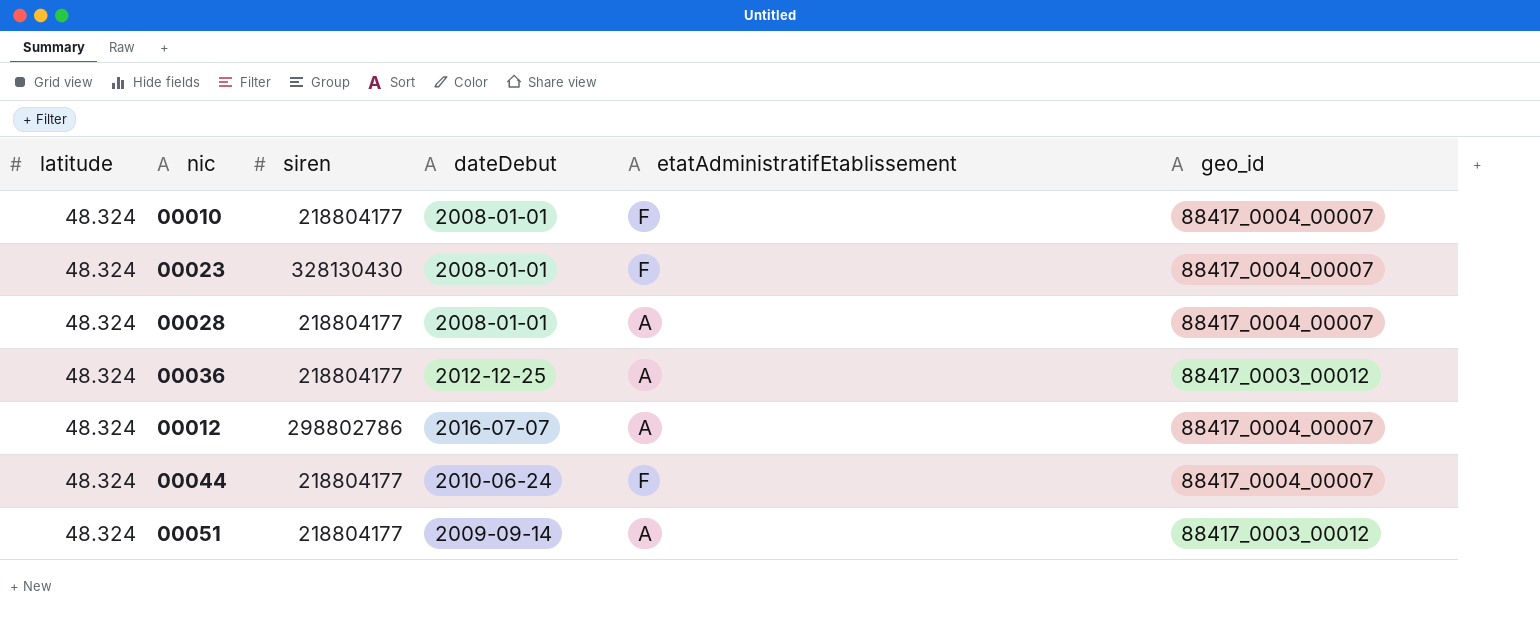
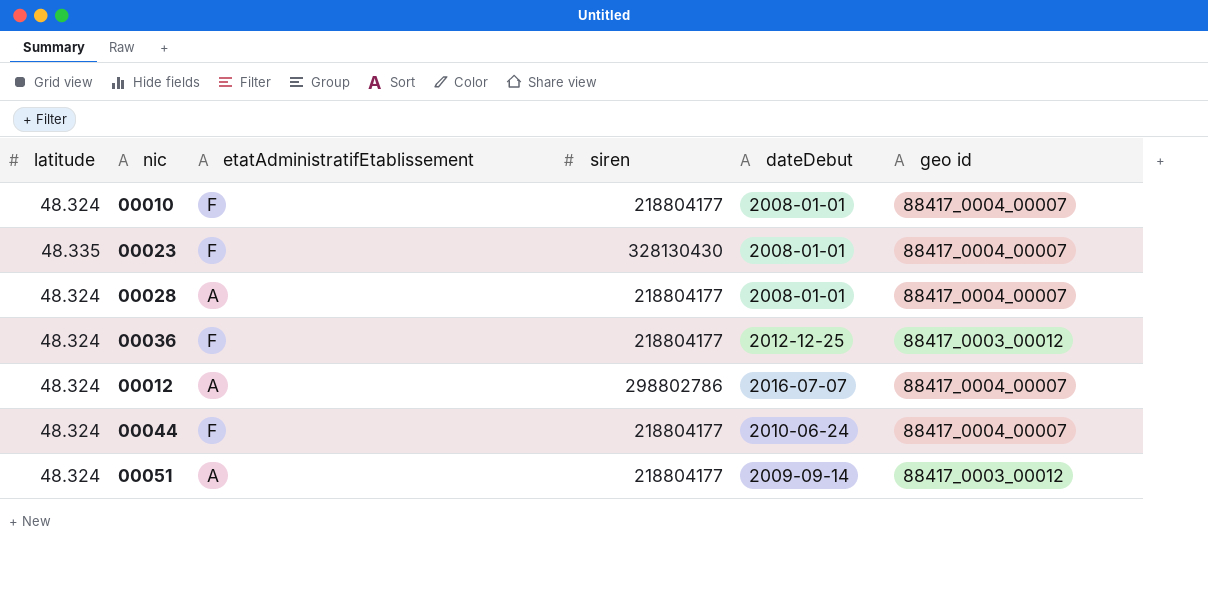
column etatAdministratifEtablissement | position: 5 -> 3
column name: geo_id -> geo id
00023 | latitude: 48.324 -> 48.335
00036 | etatAdministratifEtablissement: A -> F

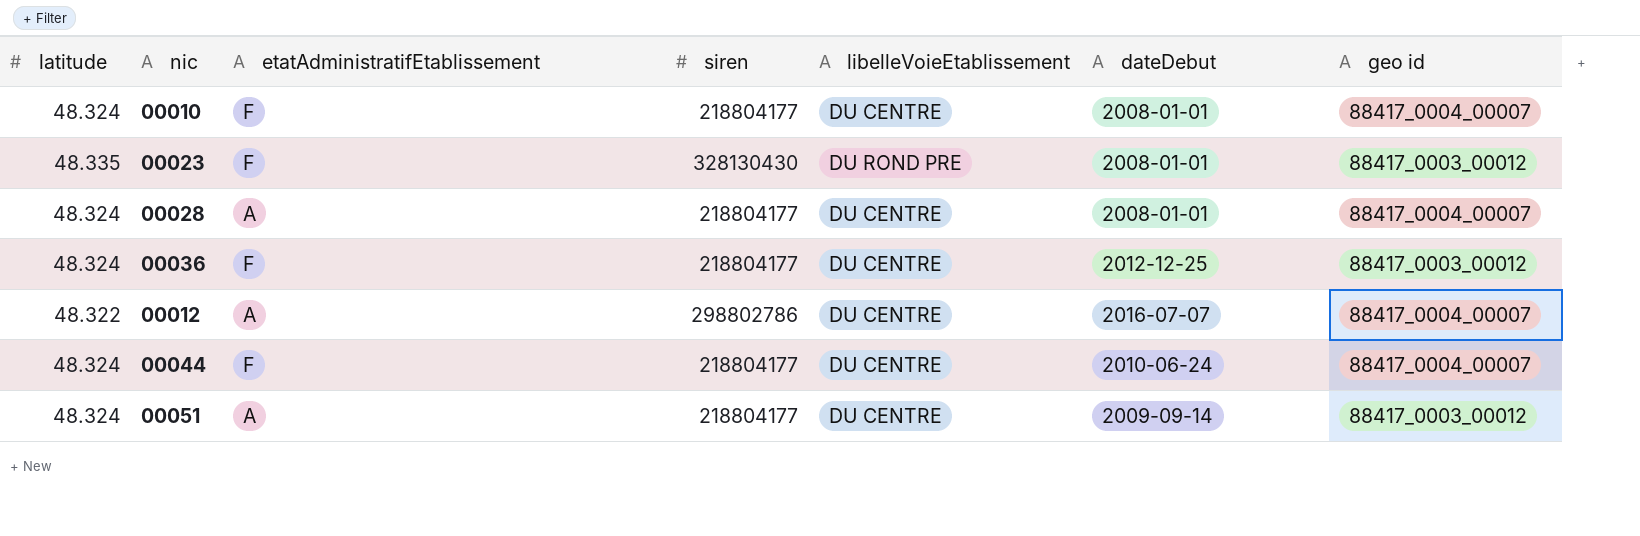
column libelleVoieEtablissement | position: none -> 5
00023 | geo id: 88417_0004_00007 -> 88417_0003_00012
00012 | latitude: 48.324 -> 48.322

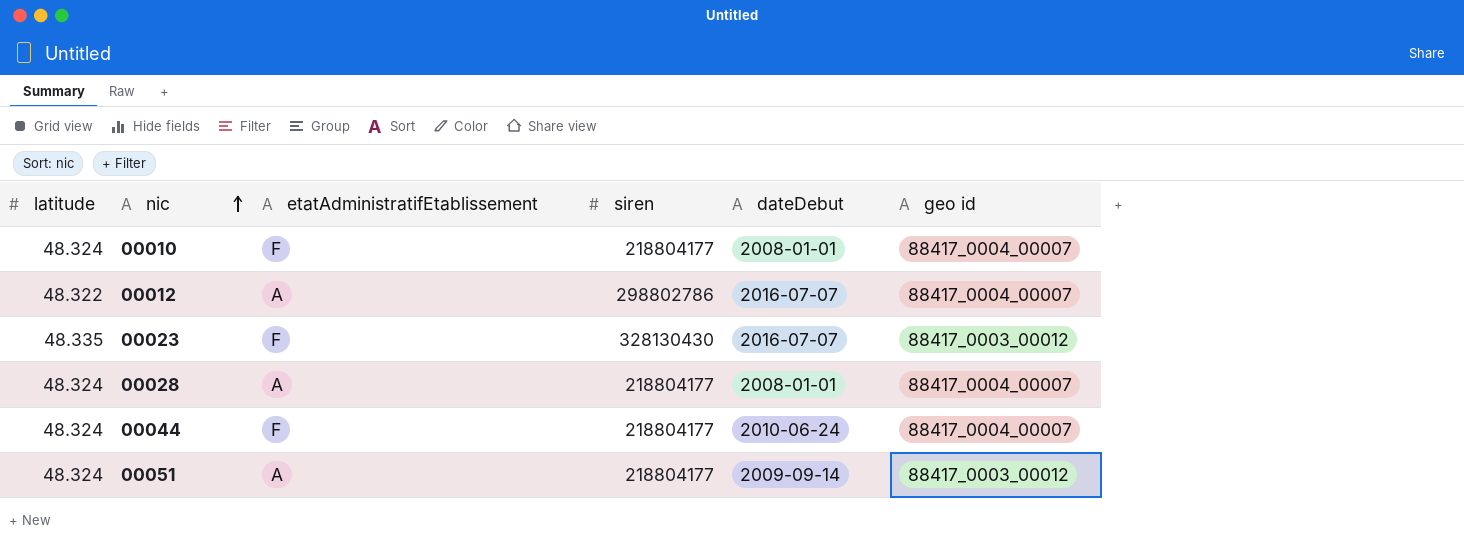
row order: none -> nic ascending
column libelleVoieEtablissement | position: 5 -> none
row 00036: 48.324 | F | 218804177 | DU CENTRE | 2012-12-25 | 88417_0003_00012 -> none
00023 | dateDebut: 2008-01-01 -> 2016-07-07

